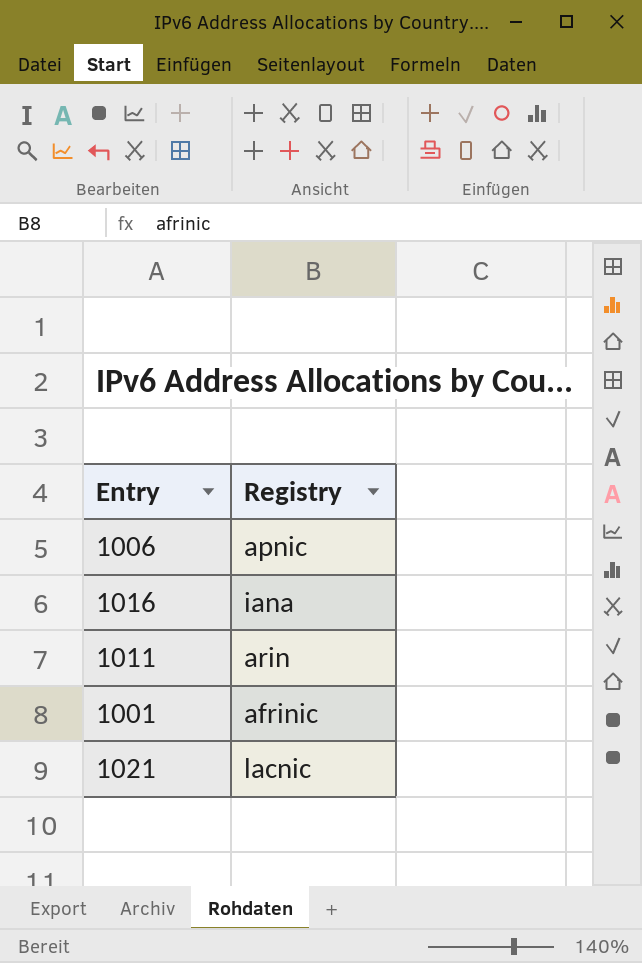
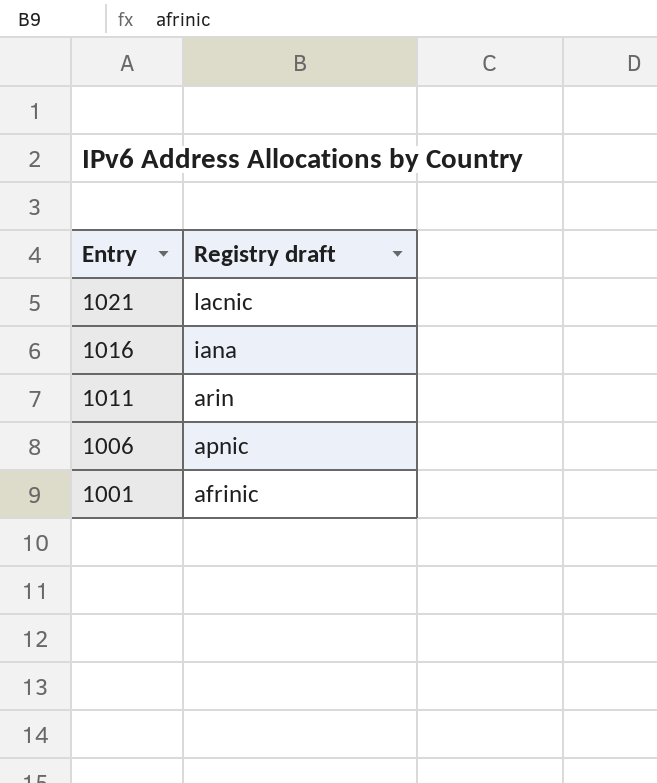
row order: none -> Entry descending
column name: Registry -> Registry draft

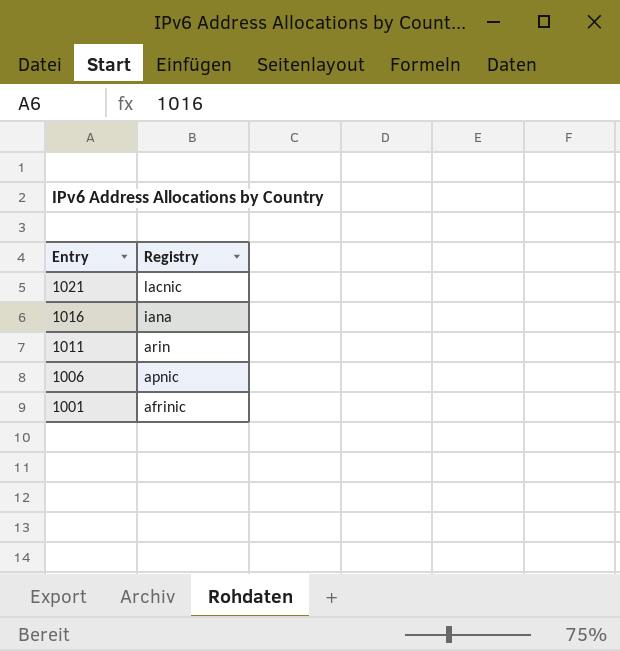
column name: Registry draft -> Registry

